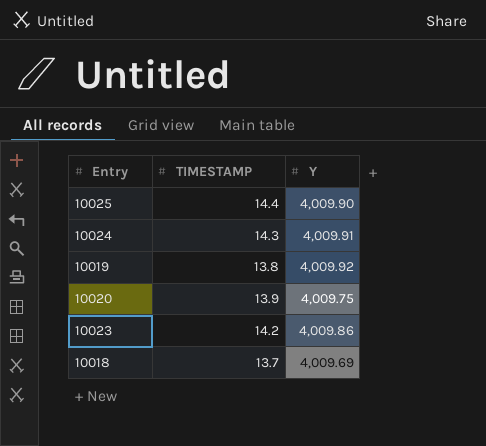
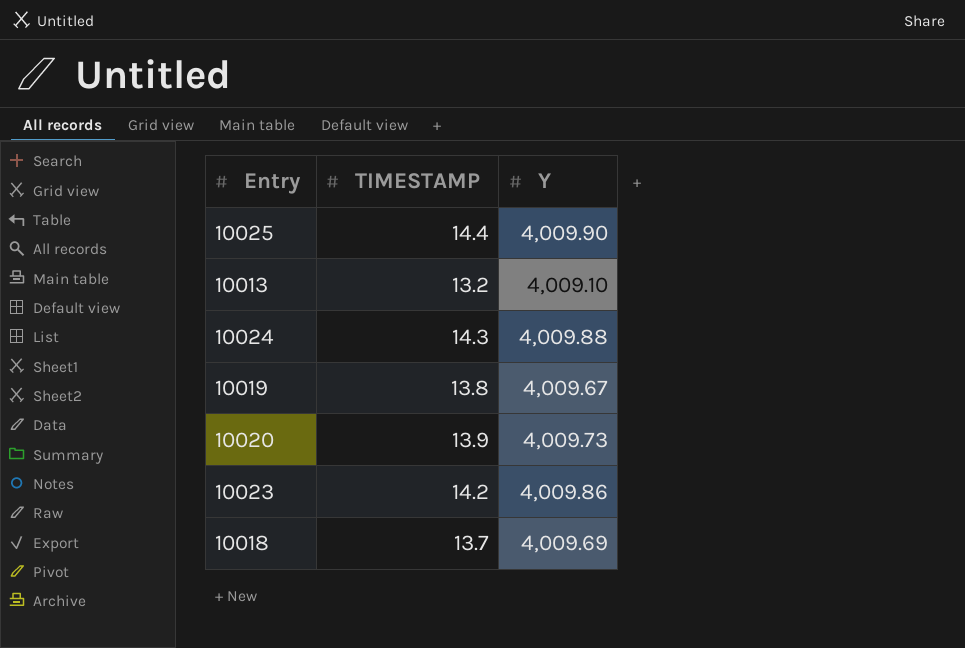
row 10013: none -> 13.2 | 4,009.10
10024 | Y: 4,009.91 -> 4,009.88
10019 | Y: 4,009.92 -> 4,009.67
10020 | Y: 4,009.75 -> 4,009.73

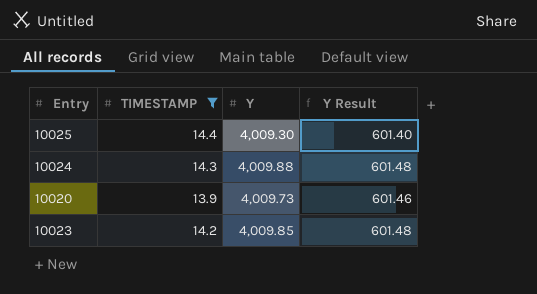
filter: none -> TIMESTAMP >= 13.9
column Y Result | formula: none -> [Y] * 0.15
10025 | Y: 4,009.90 -> 4,009.30
10023 | Y: 4,009.86 -> 4,009.85

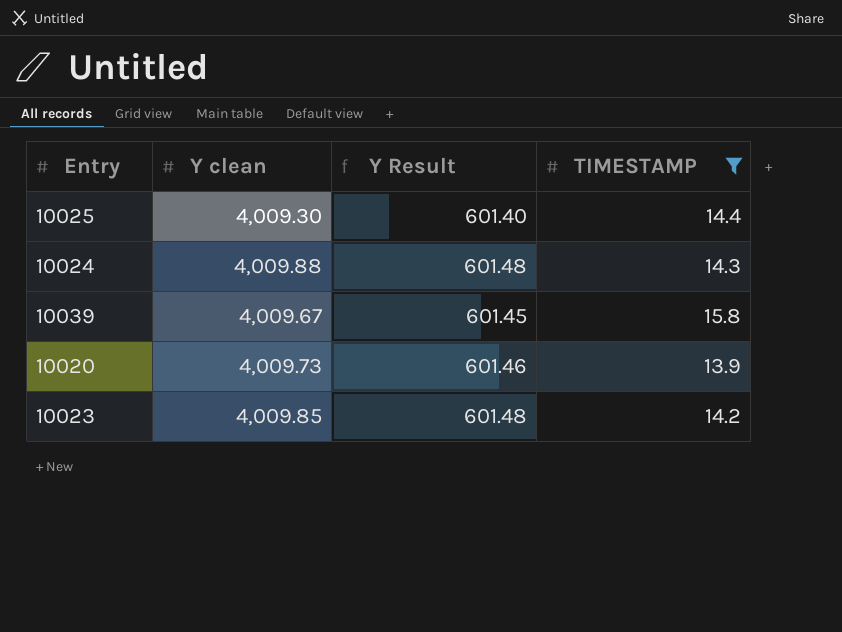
column name: Y -> Y clean
column TIMESTAMP | position: 2 -> 4
row 10039: none -> 4,009.67 | 601.45 | 15.8

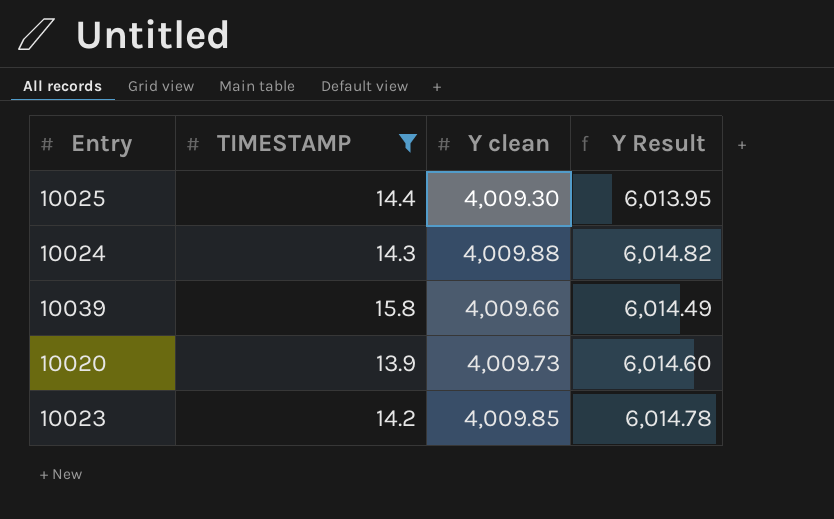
column TIMESTAMP | position: 4 -> 2
column Y Result | formula: [Y clean] * 0.15 -> [Y clean] * 1.5
10039 | Y clean: 4,009.67 -> 4,009.66

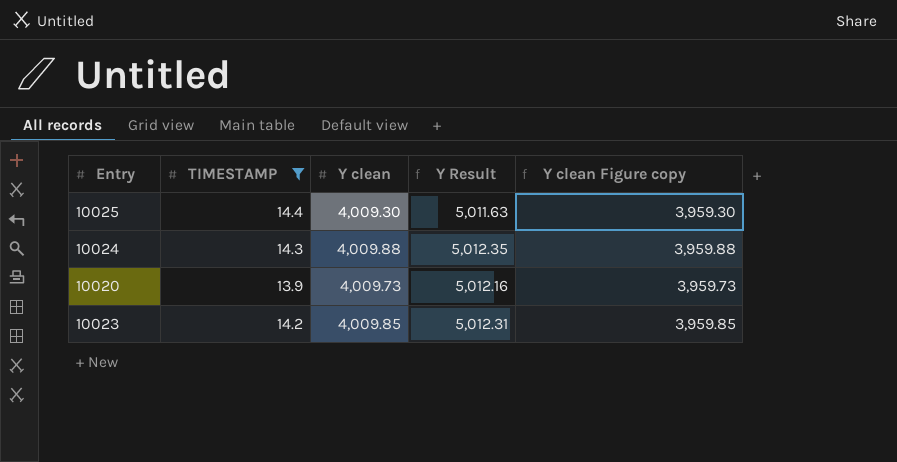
column Y Result | formula: [Y clean] * 1.5 -> [Y clean] * 1.25
column Y clean Figure copy | formula: none -> [Y clean] - 50
row 10039: 15.8 | 4,009.66 | 6,014.49 -> none

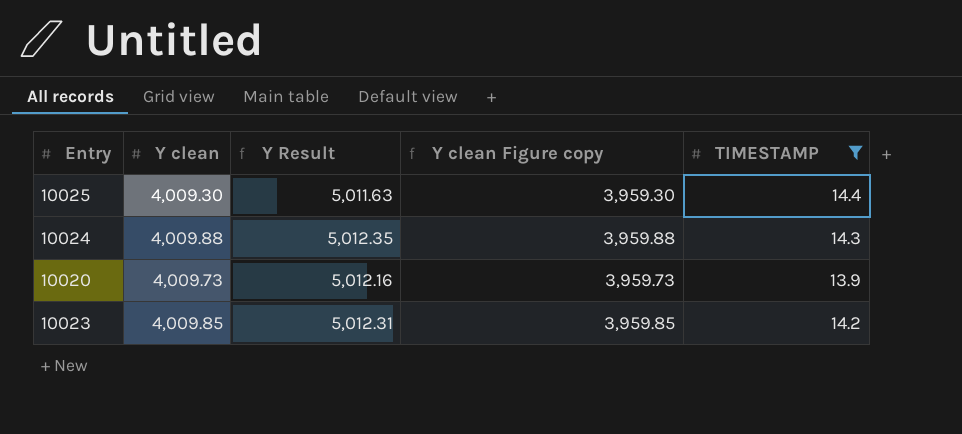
column TIMESTAMP | position: 2 -> 5

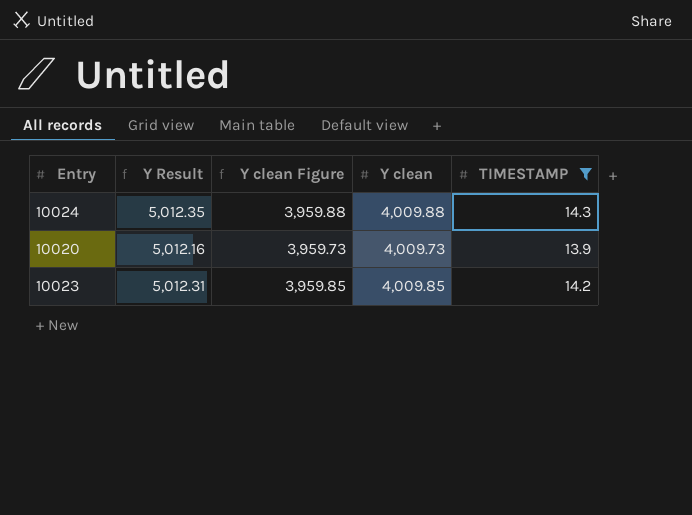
column name: Y clean Figure copy -> Y clean Figure
column Y clean | position: 2 -> 4
row 10025: 4,009.30 | 5,011.63 | 3,959.30 | 14.4 -> none

